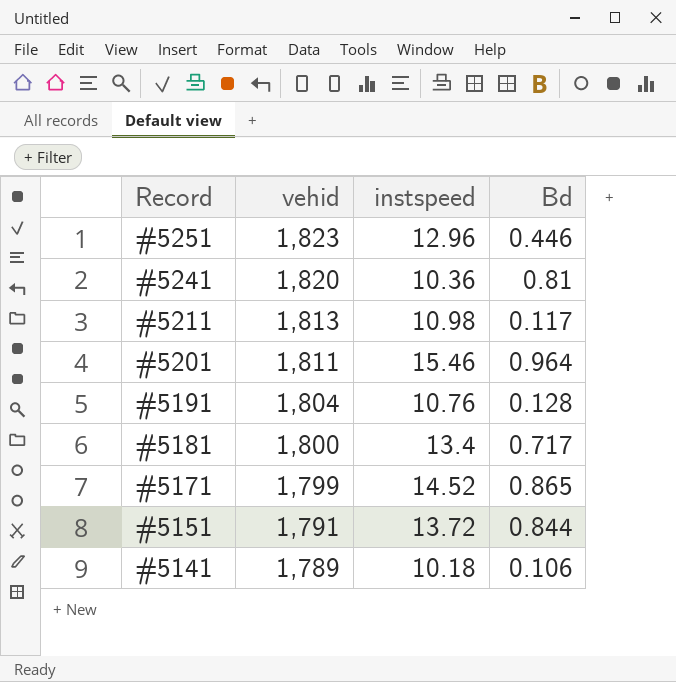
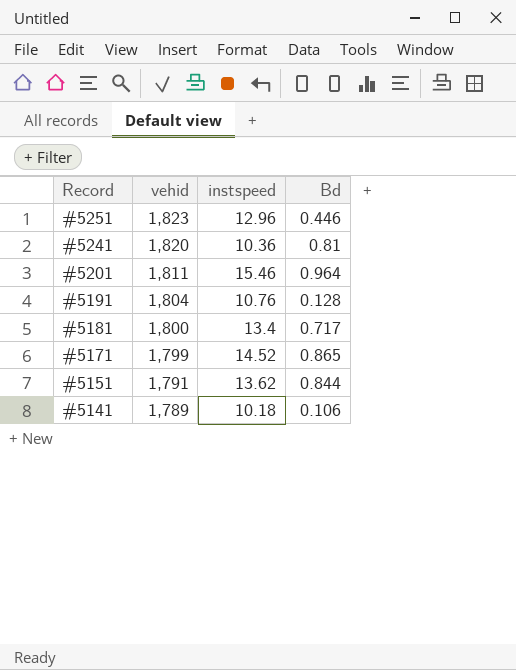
row #5211: 1,813 | 10.98 | 0.117 -> none
#5151 | instspeed: 13.72 -> 13.62

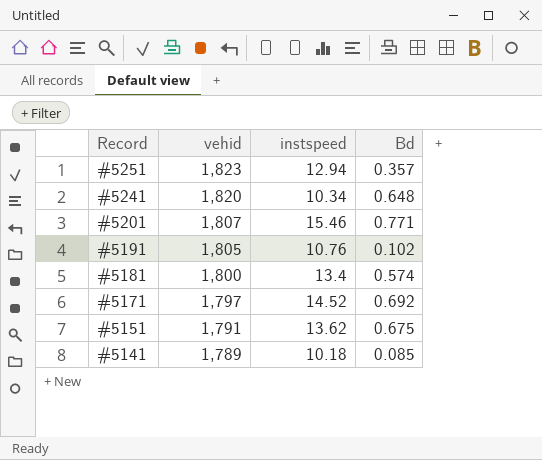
#5251 | instspeed: 12.96 -> 12.94
#5251 | Bd: 0.446 -> 0.357
#5241 | instspeed: 10.36 -> 10.34
#5241 | Bd: 0.81 -> 0.648
#5201 | vehid: 1,811 -> 1,807
#5201 | Bd: 0.964 -> 0.771
#5191 | vehid: 1,804 -> 1,805
#5191 | Bd: 0.128 -> 0.102
#5181 | Bd: 0.717 -> 0.574
#5171 | vehid: 1,799 -> 1,797
#5171 | Bd: 0.865 -> 0.692
#5151 | Bd: 0.844 -> 0.675
#5141 | Bd: 0.106 -> 0.085

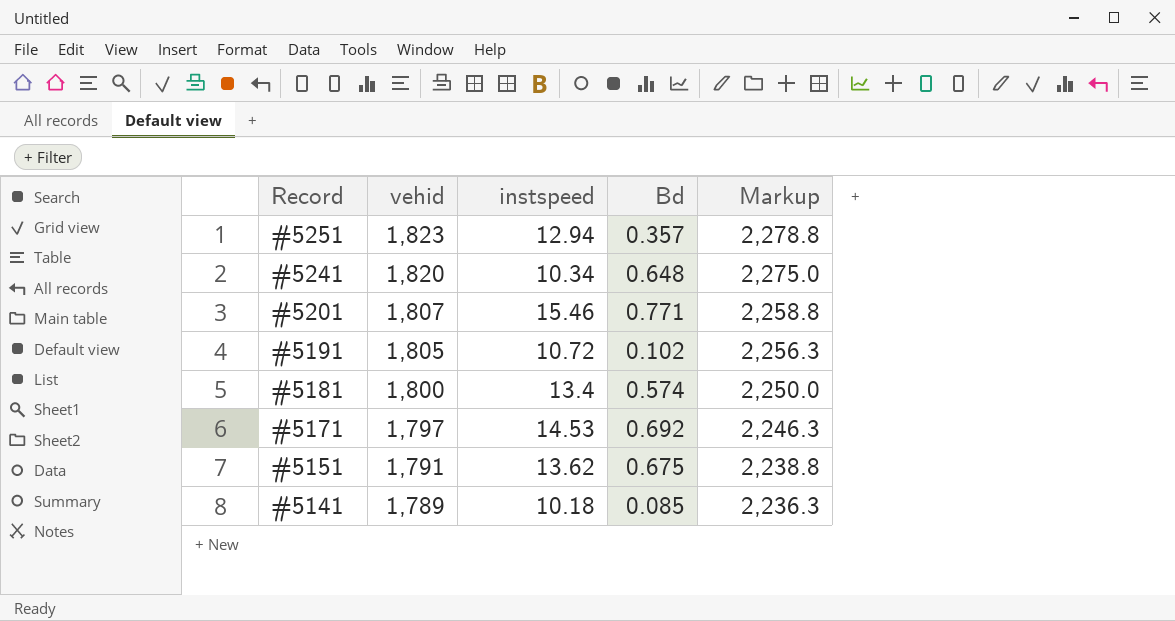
column Markup | formula: none -> [vehid] * 1.25
#5191 | instspeed: 10.76 -> 10.72
#5171 | instspeed: 14.52 -> 14.53

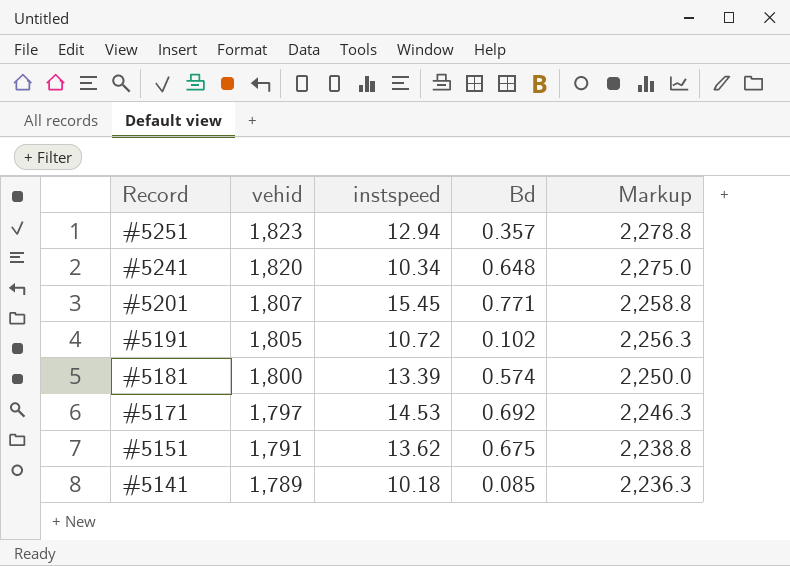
#5201 | instspeed: 15.46 -> 15.45
#5181 | instspeed: 13.4 -> 13.39

